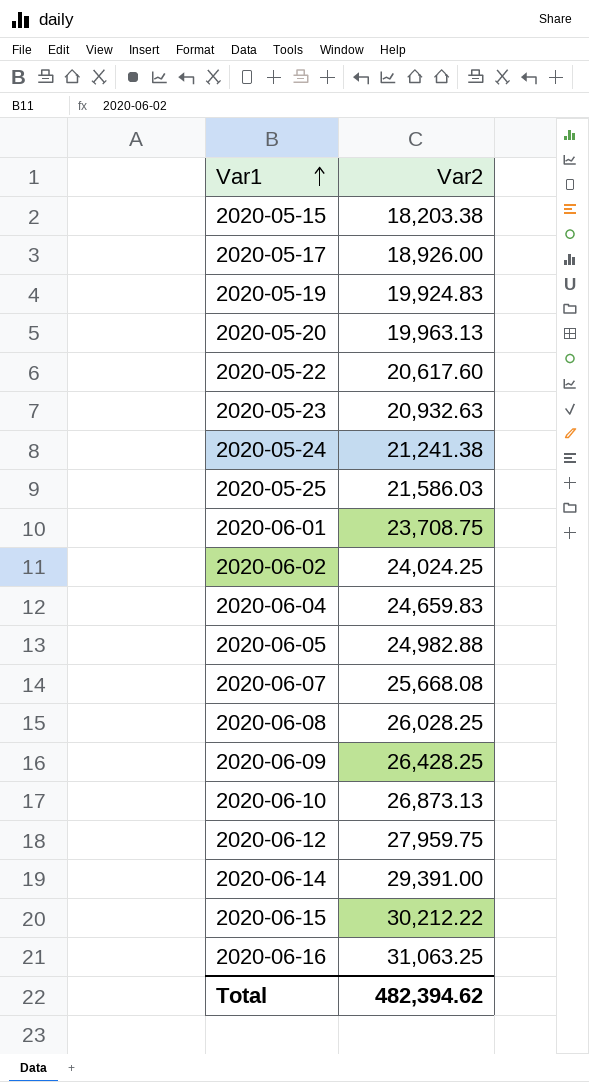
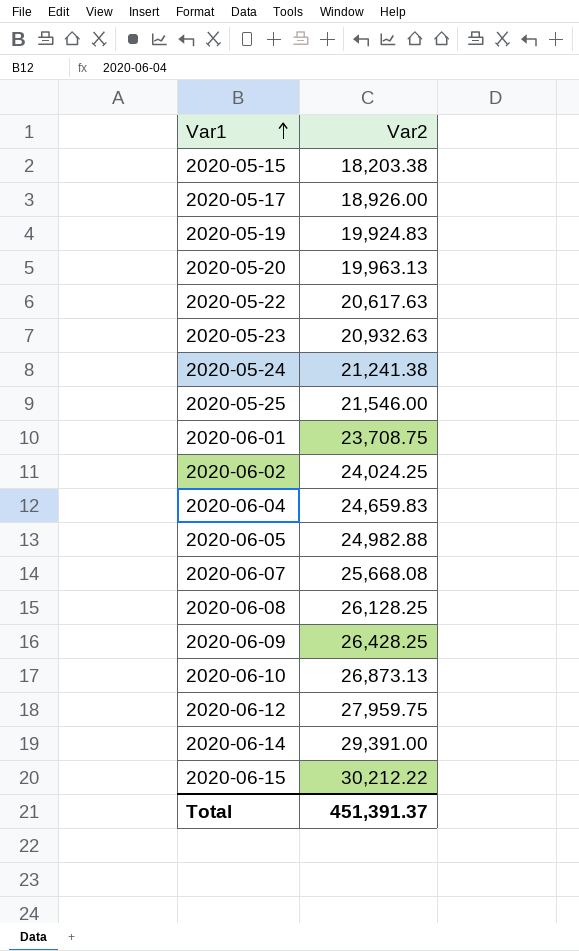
row 2020-06-16: 31,063.25 -> none
2020-05-22 | Var2: 20,617.60 -> 20,617.63
2020-05-25 | Var2: 21,586.03 -> 21,546.00
2020-06-08 | Var2: 26,028.25 -> 26,128.25
Total | Var2: 482,394.62 -> 451,391.37

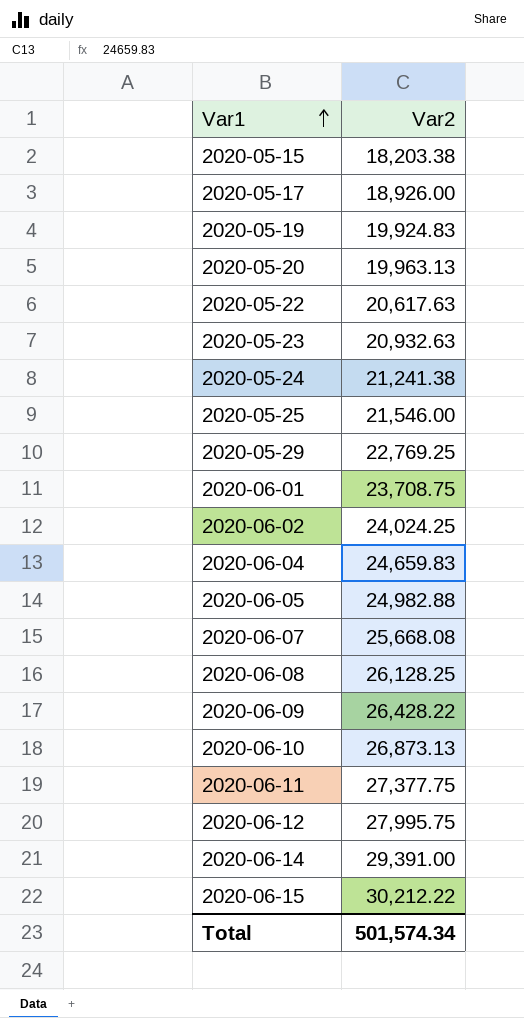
row 2020-05-29: none -> 22,769.25
2020-06-09 | Var2: 26,428.25 -> 26,428.22
row 2020-06-11: none -> 27,377.75
2020-06-12 | Var2: 27,959.75 -> 27,995.75
Total | Var2: 451,391.37 -> 501,574.34

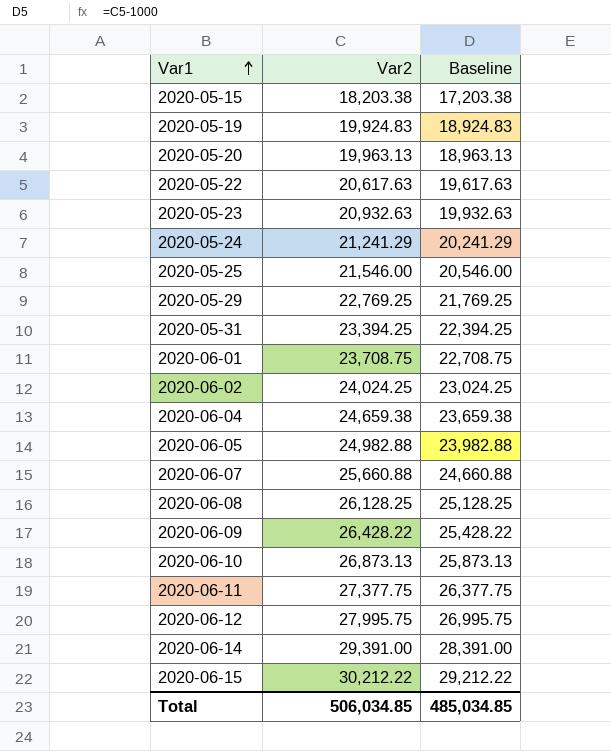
column Baseline | formula: none -> [Var2] - 1000
row 2020-05-17: 18,926.00 -> none
2020-05-24 | Var2: 21,241.38 -> 21,241.29
row 2020-05-31: none -> 23,394.25 | 22,394.25
2020-06-04 | Var2: 24,659.83 -> 24,659.38
2020-06-07 | Var2: 25,668.08 -> 25,660.88
Total | Var2: 501,574.34 -> 506,034.85

